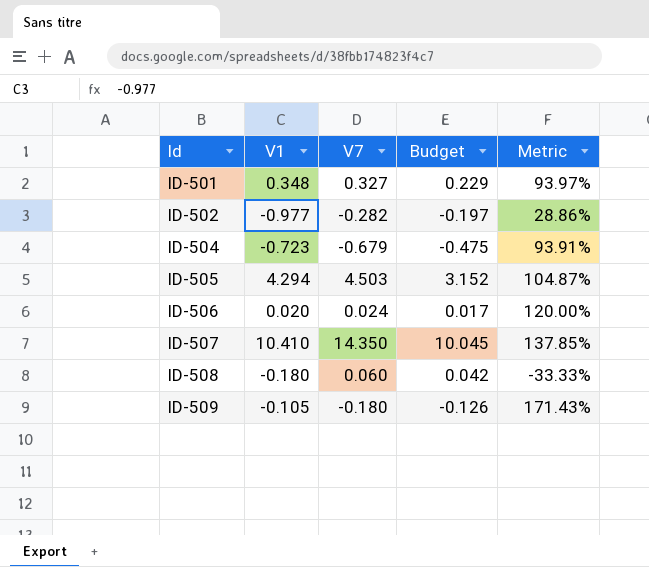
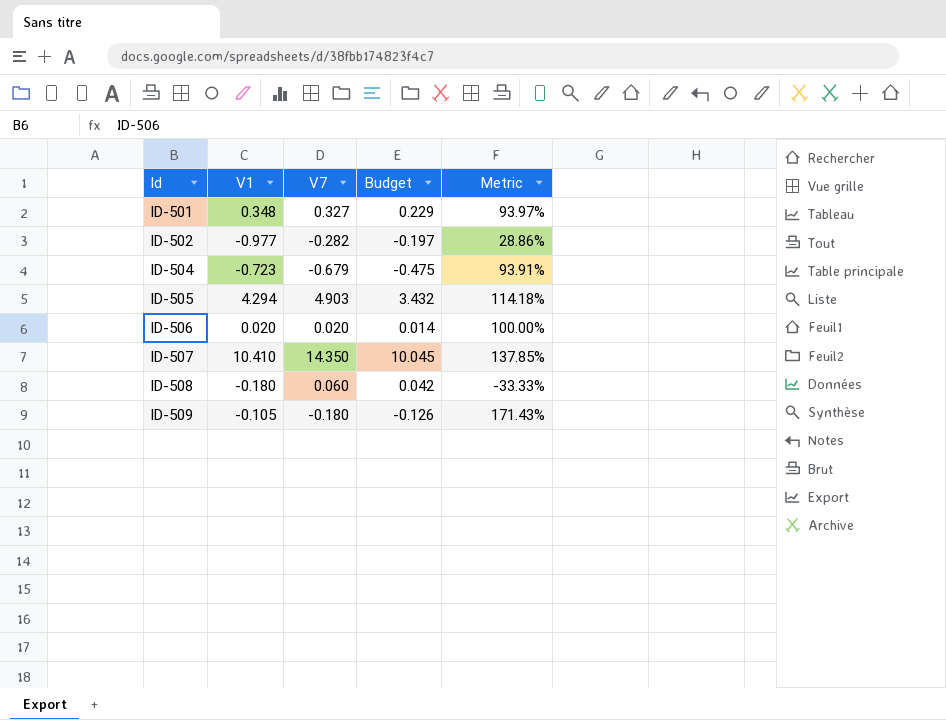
ID-505 | V7: 4.503 -> 4.903
ID-505 | Budget: 3.152 -> 3.432
ID-505 | Metric: 104.87% -> 114.18%
ID-506 | V7: 0.024 -> 0.020
ID-506 | Budget: 0.017 -> 0.014
ID-506 | Metric: 120.00% -> 100.00%

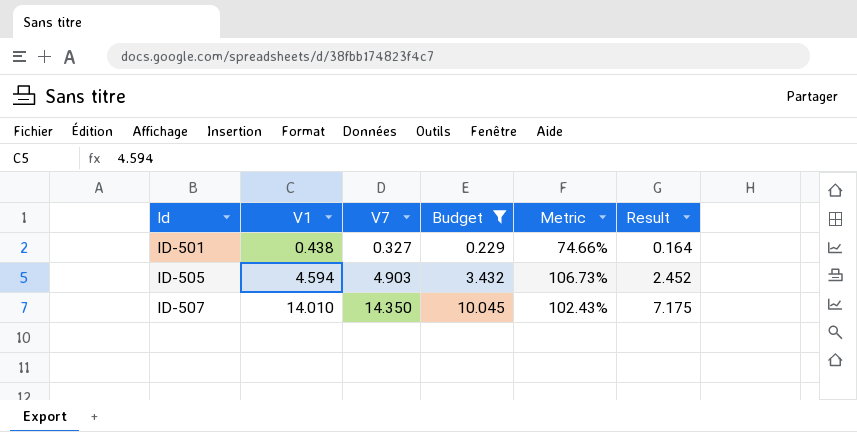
filter: none -> Budget >= 0.229
column Result | formula: none -> [V7] * 0.5
ID-501 | V1: 0.348 -> 0.438
ID-501 | Metric: 93.97% -> 74.66%
ID-505 | V1: 4.294 -> 4.594
ID-505 | Metric: 114.18% -> 106.73%
ID-507 | V1: 10.410 -> 14.010
ID-507 | Metric: 137.85% -> 102.43%

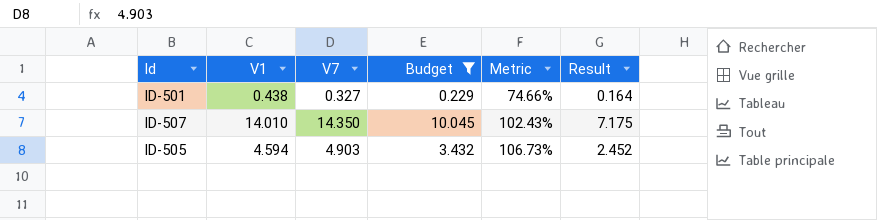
row order: Id ascending -> Metric ascending

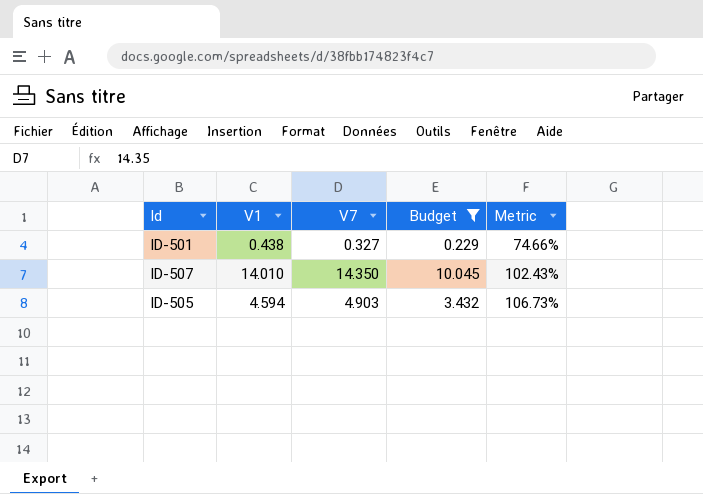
column Result | formula: [V7] * 0.5 -> none

